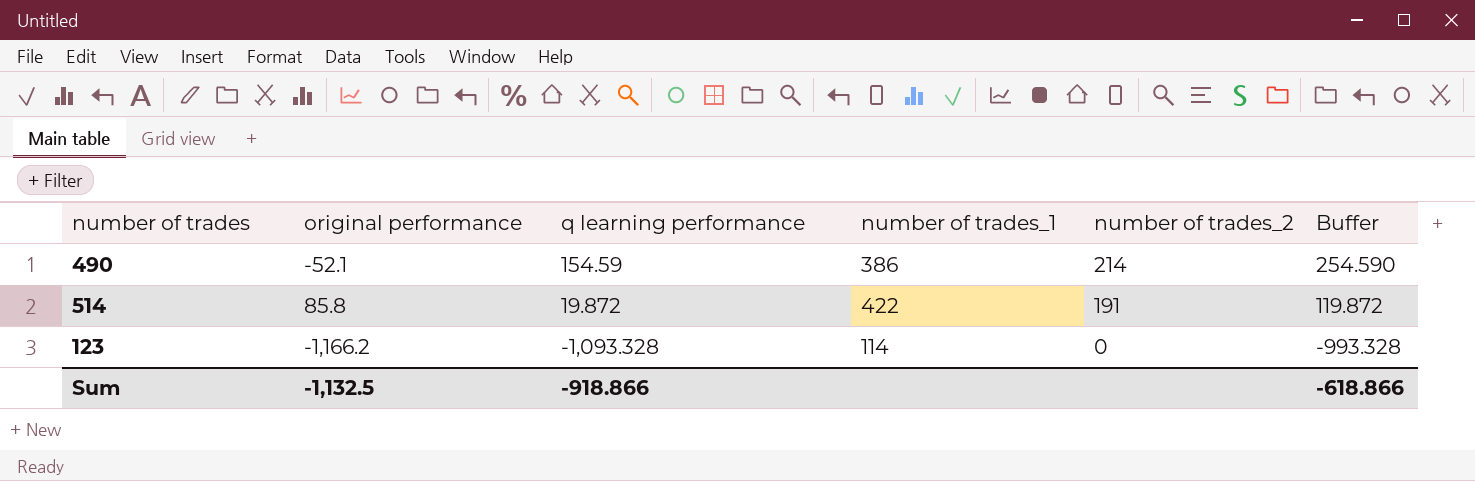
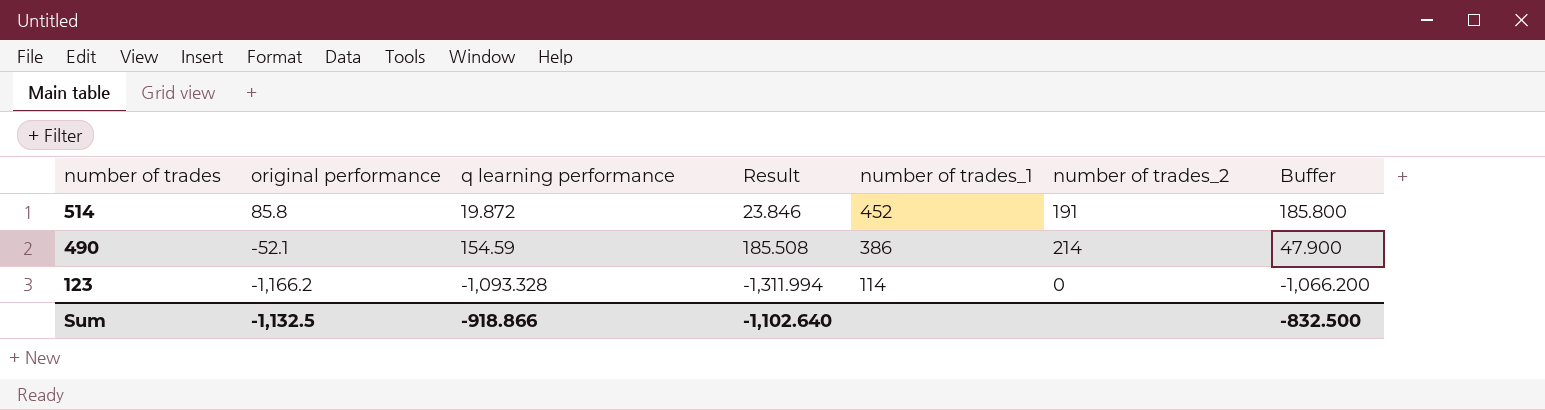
row order: q learning performance descending -> number of trades descending
column Result | formula: none -> [q learning performance] * 1.2
column Buffer | formula: [q learning performance] + 100 -> [original performance] + 100
514 | number of trades_1: 422 -> 452
Sum | Buffer: -618.866 -> -832.500

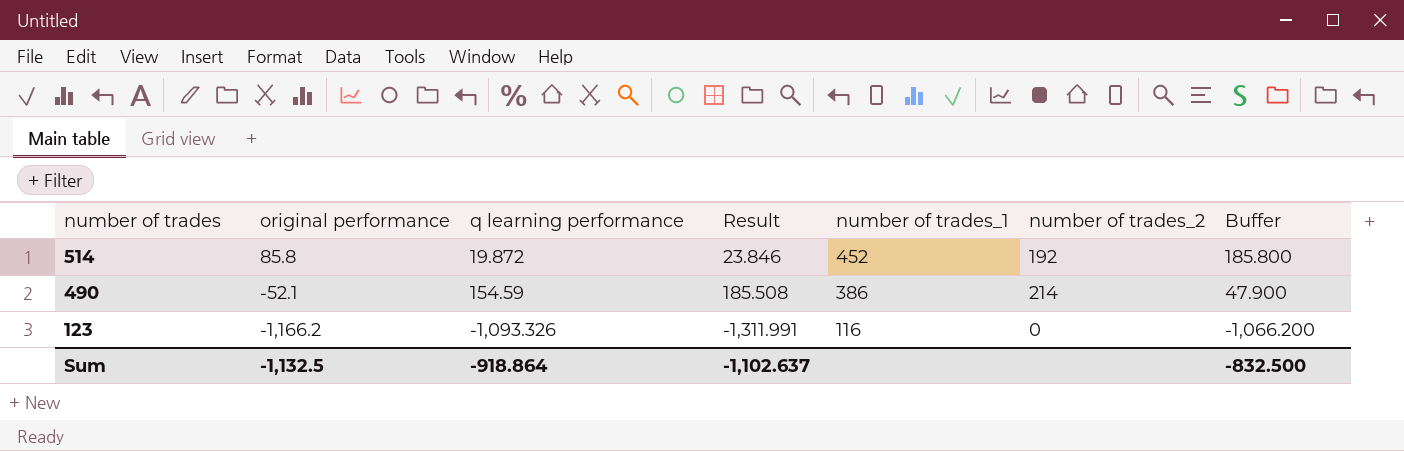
514 | number of trades_2: 191 -> 192
123 | q learning performance: -1,093.328 -> -1,093.326
123 | Result: -1,311.994 -> -1,311.991
123 | number of trades_1: 114 -> 116
Sum | q learning performance: -918.866 -> -918.864
Sum | Result: -1,102.640 -> -1,102.637

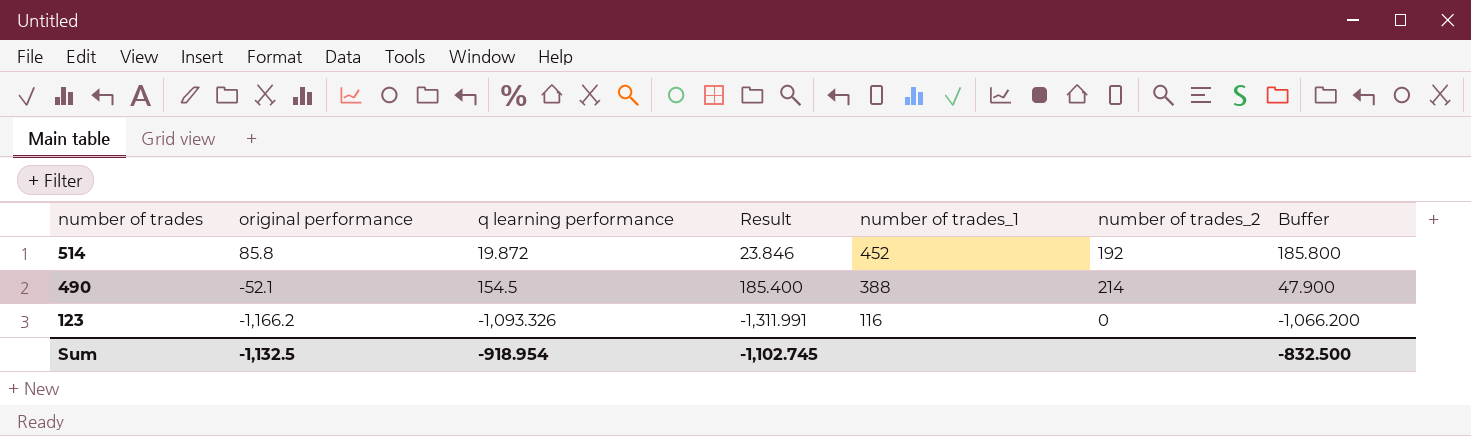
490 | q learning performance: 154.59 -> 154.5
490 | Result: 185.508 -> 185.400
490 | number of trades_1: 386 -> 388
Sum | q learning performance: -918.864 -> -918.954
Sum | Result: -1,102.637 -> -1,102.745

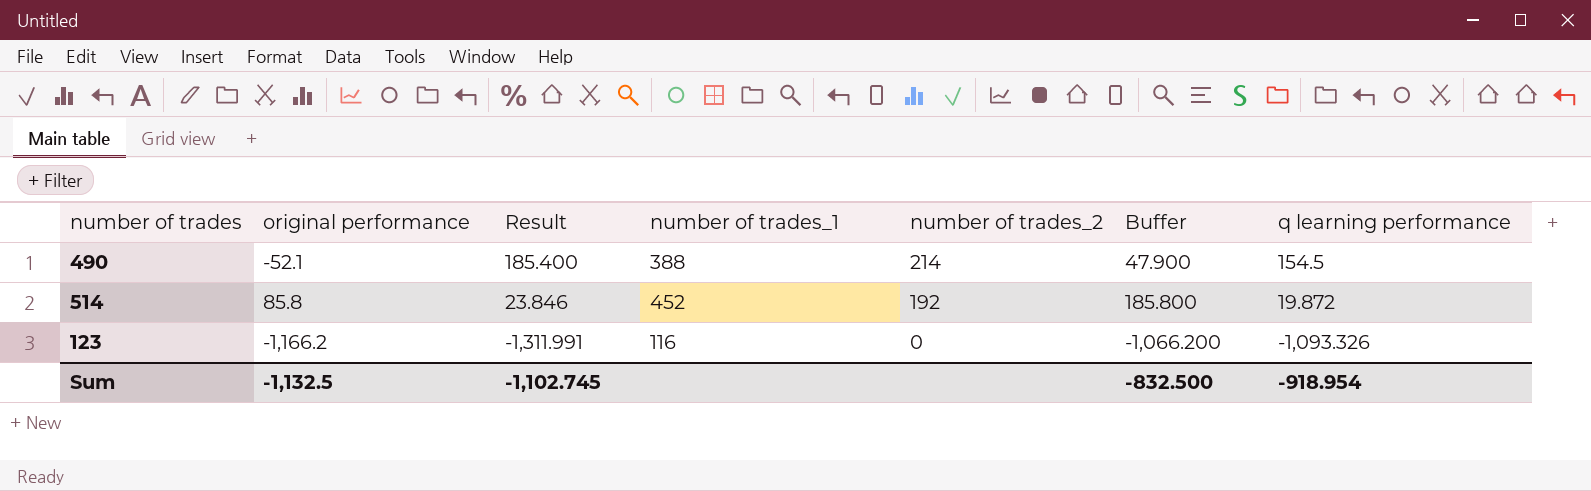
row order: number of trades descending -> Result descending
column q learning performance | position: 3 -> 7

